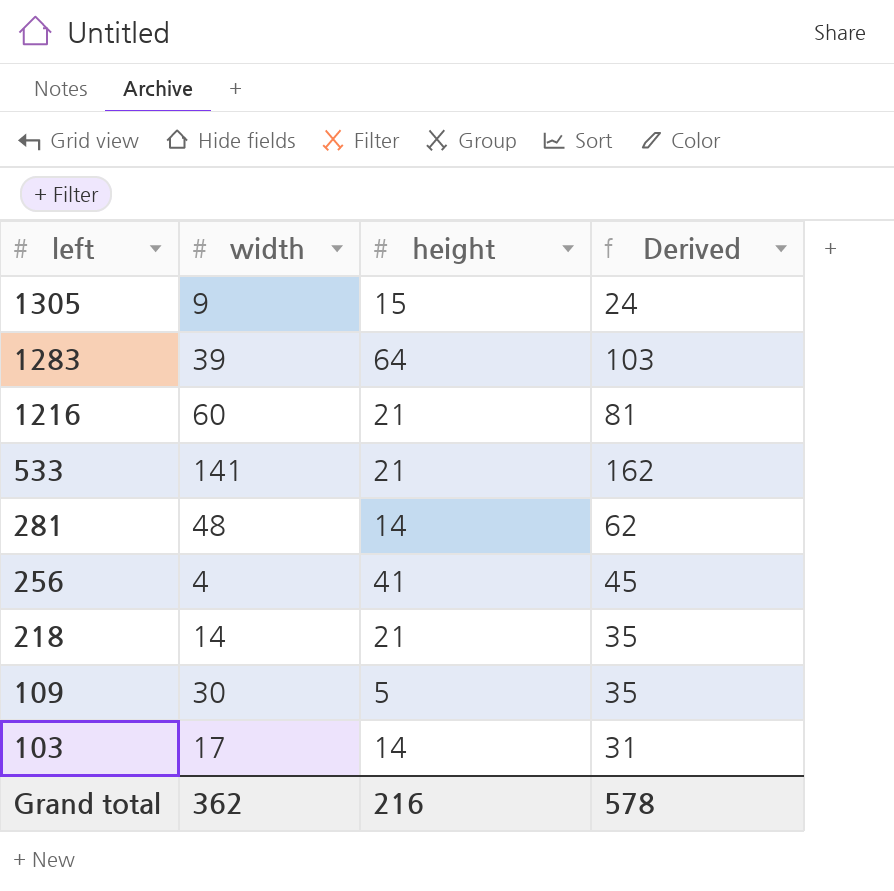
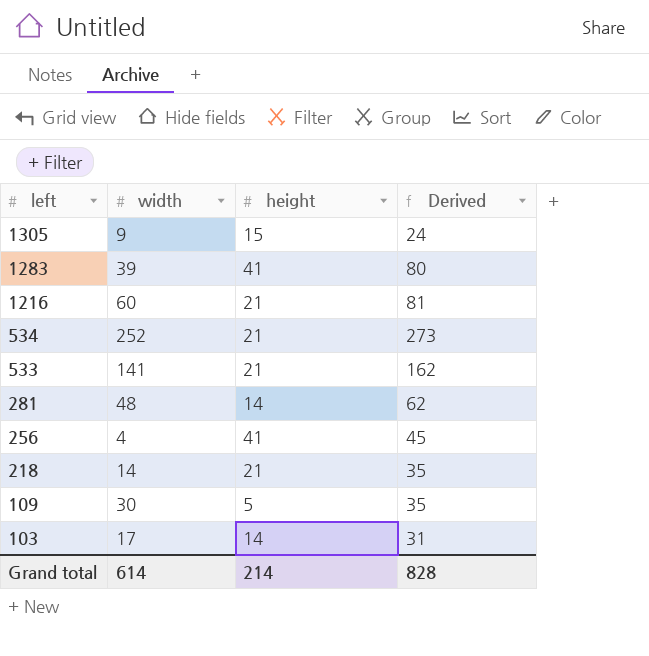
1283 | height: 64 -> 41
1283 | Derived: 103 -> 80
row 534: none -> 252 | 21 | 273
Grand total | width: 362 -> 614
Grand total | height: 216 -> 214
Grand total | Derived: 578 -> 828

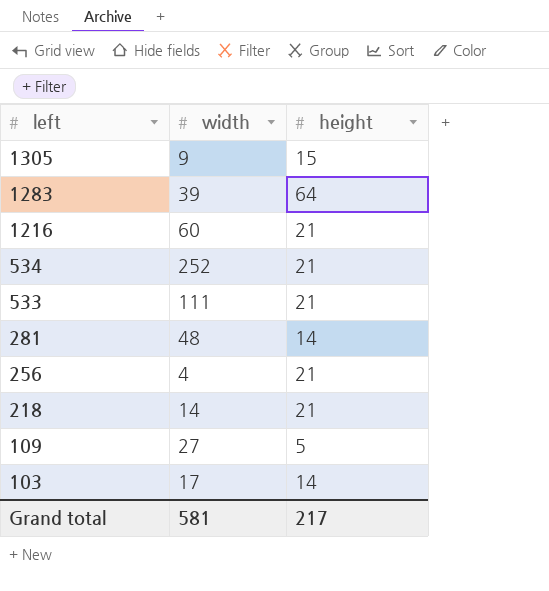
column Derived | formula: [width] + [height] -> none
1283 | height: 41 -> 64
533 | width: 141 -> 111
256 | height: 41 -> 21
109 | width: 30 -> 27
Grand total | width: 614 -> 581
Grand total | height: 214 -> 217

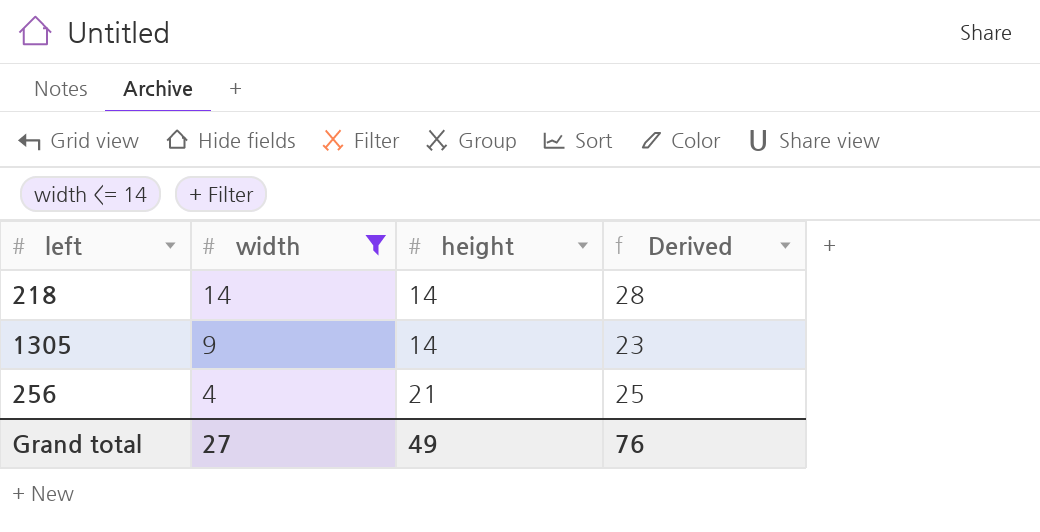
filter: none -> width <= 14
row order: left descending -> width descending
column Derived | formula: none -> [width] + [height]
218 | height: 21 -> 14
1305 | height: 15 -> 14
Grand total | width: 581 -> 27
Grand total | height: 217 -> 49

